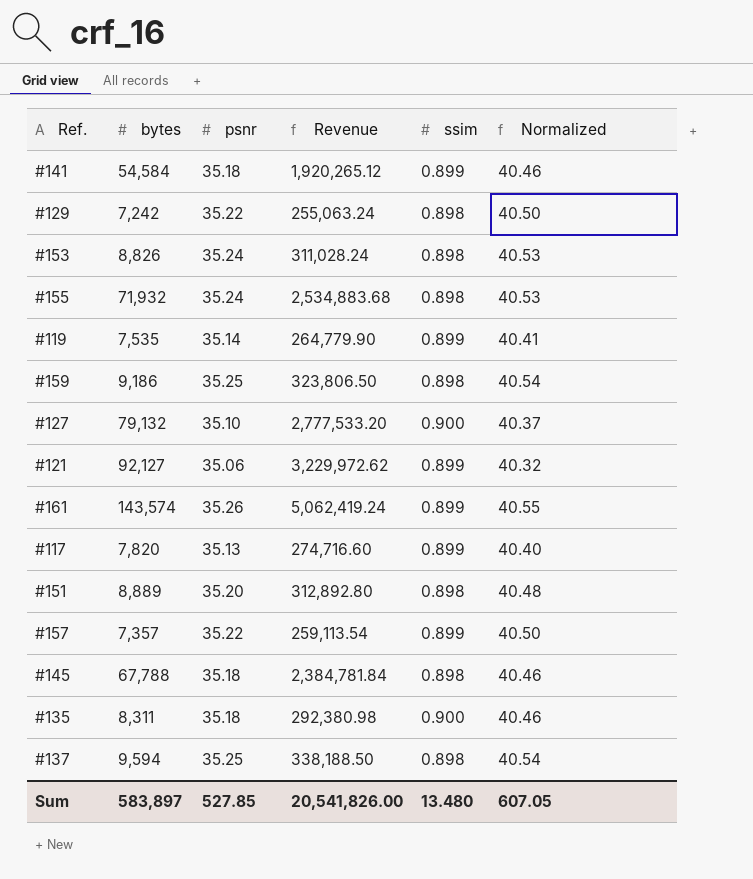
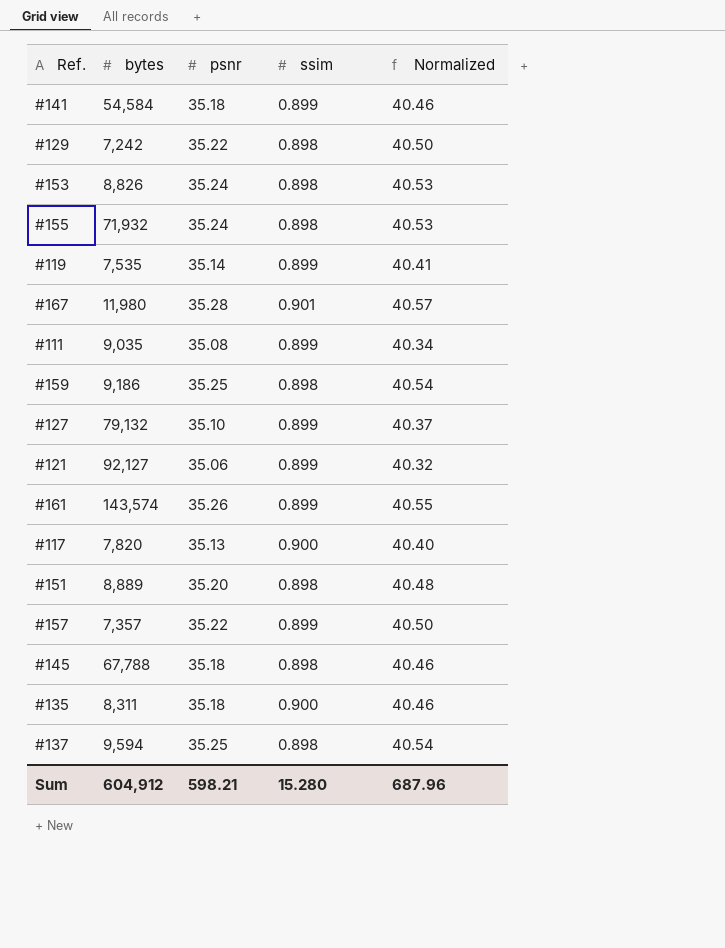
column Revenue | formula: [bytes] * [psnr] -> none
row #167: none -> 11,980 | 35.28 | 0.901 | 40.57
row #111: none -> 9,035 | 35.08 | 0.899 | 40.34
#127 | ssim: 0.900 -> 0.899
#117 | ssim: 0.899 -> 0.900
Sum | bytes: 583,897 -> 604,912
Sum | psnr: 527.85 -> 598.21
Sum | ssim: 13.480 -> 15.280
Sum | Normalized: 607.05 -> 687.96

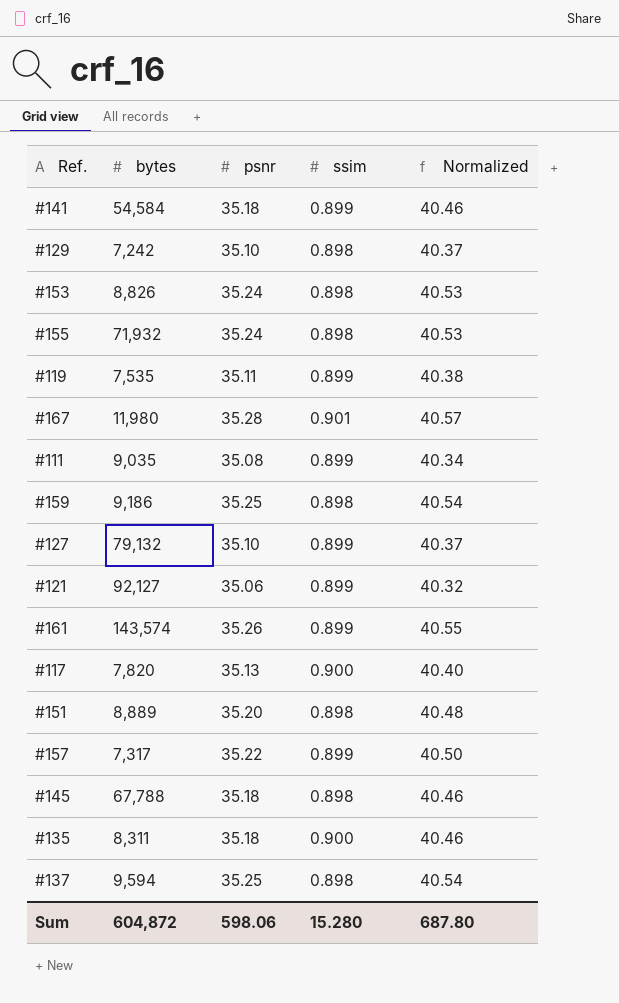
#129 | psnr: 35.22 -> 35.10
#129 | Normalized: 40.50 -> 40.37
#119 | psnr: 35.14 -> 35.11
#119 | Normalized: 40.41 -> 40.38
#157 | bytes: 7,357 -> 7,317
Sum | bytes: 604,912 -> 604,872
Sum | psnr: 598.21 -> 598.06
Sum | Normalized: 687.96 -> 687.80

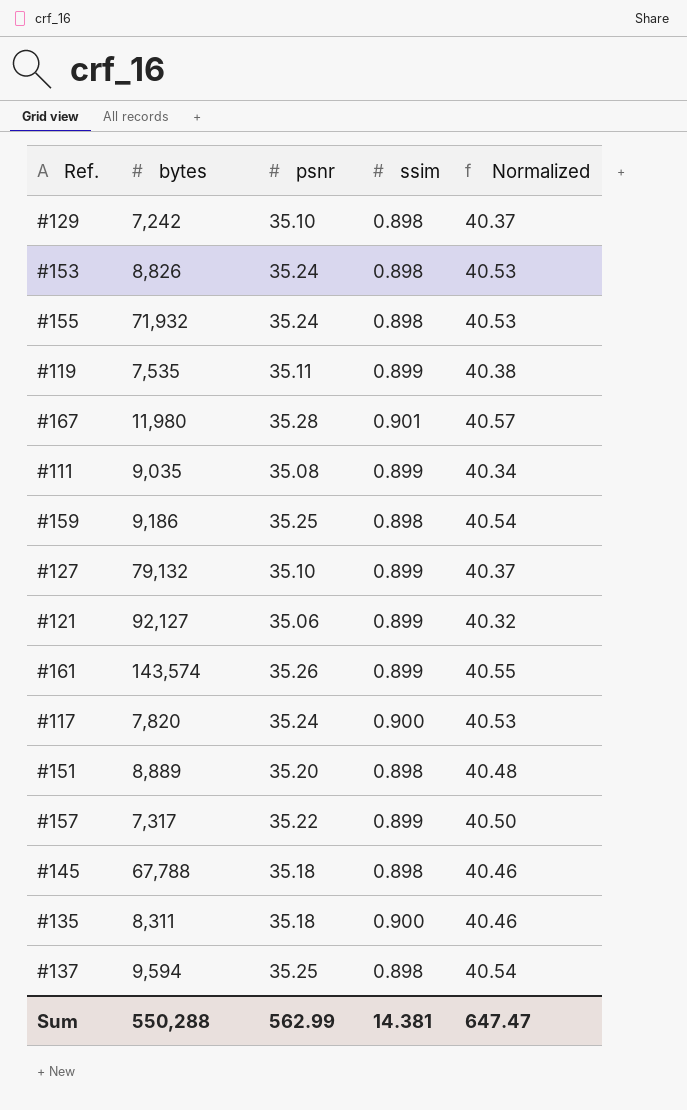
row #141: 54,584 | 35.18 | 0.899 | 40.46 -> none
#117 | psnr: 35.13 -> 35.24
#117 | Normalized: 40.40 -> 40.53
Sum | bytes: 604,872 -> 550,288
Sum | psnr: 598.06 -> 562.99
Sum | ssim: 15.280 -> 14.381
Sum | Normalized: 687.80 -> 647.47

